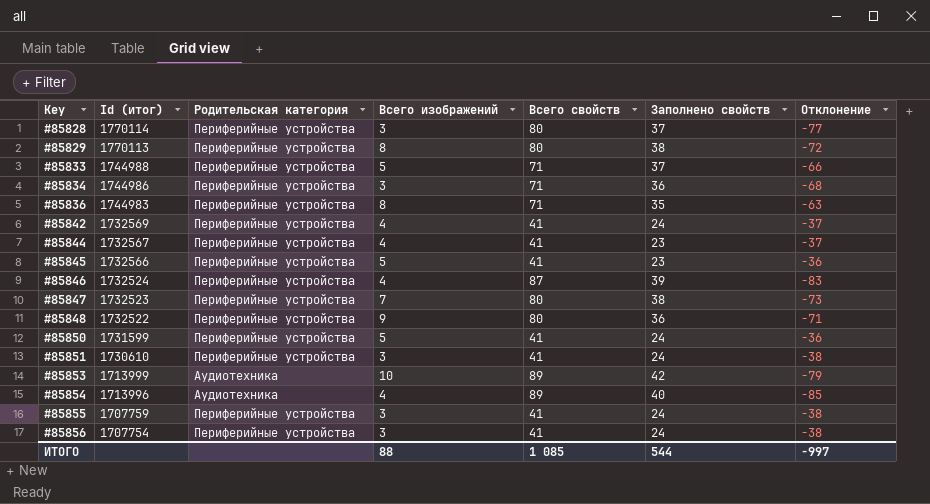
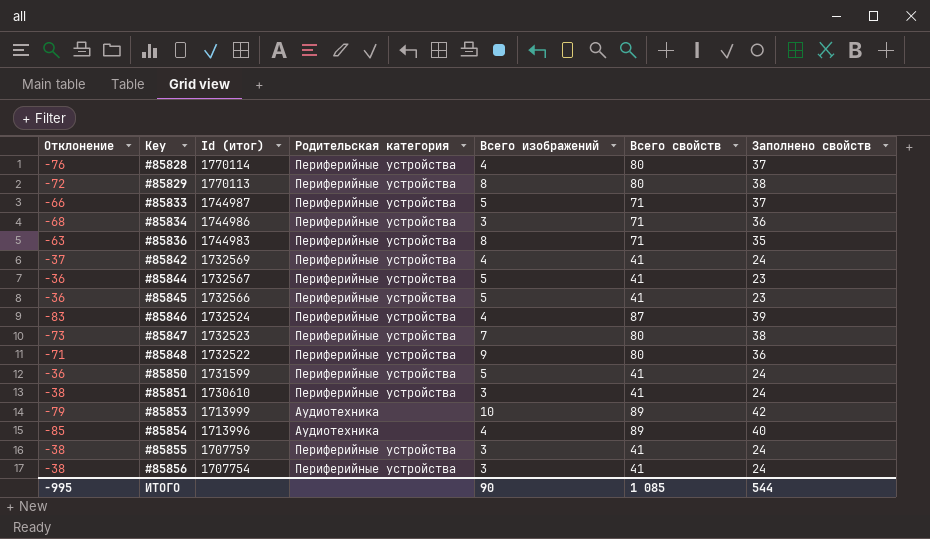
column Отклонение | position: 7 -> 1
#85828 | Отклонение: -77 -> -76
#85828 | Всего изображений: 3 -> 4
#85833 | Id (итог): 1744988 -> 1744987
#85844 | Отклонение: -37 -> -36
#85844 | Всего изображений: 4 -> 5
ИТОГО | Отклонение: -997 -> -995
ИТОГО | Всего изображений: 88 -> 90

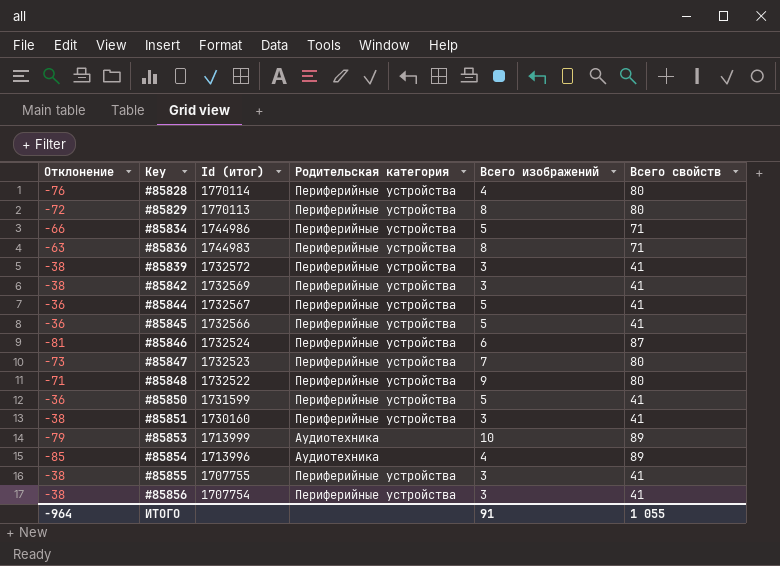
column Заполнено свойств | position: 7 -> none
row #85833: -66 | 1744987 | Периферийные устройства | 5 | 71 | 37 -> none
#85834 | Отклонение: -68 -> -66
#85834 | Всего изображений: 3 -> 5
row #85839: none -> -38 | 1732572 | Периферийные устройства | 3 | 41
#85842 | Отклонение: -37 -> -38
#85842 | Всего изображений: 4 -> 3
#85846 | Отклонение: -83 -> -81
#85846 | Всего изображений: 4 -> 6
#85851 | Id (итог): 1730610 -> 1730160
#85855 | Id (итог): 1707759 -> 1707755
ИТОГО | Отклонение: -995 -> -964
ИТОГО | Всего изображений: 90 -> 91
ИТОГО | Всего свойств: 1 085 -> 1 055

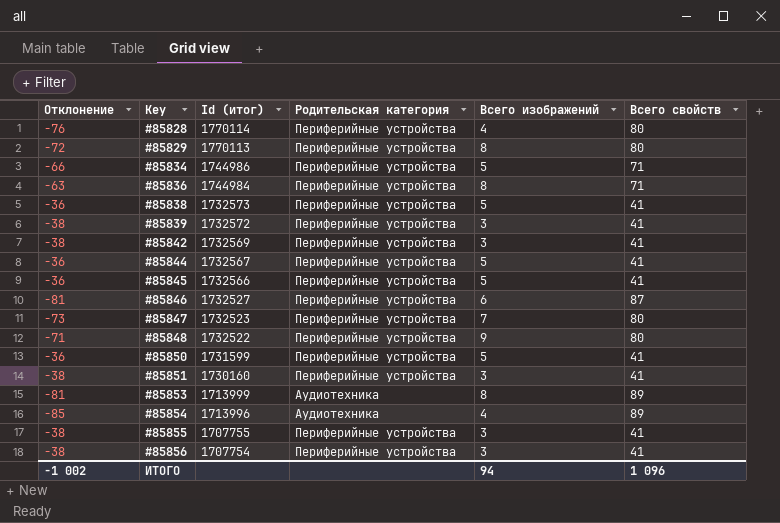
#85836 | Id (итог): 1744983 -> 1744984
row #85838: none -> -36 | 1732573 | Периферийные устройства | 5 | 41
#85846 | Id (итог): 1732524 -> 1732527
#85853 | Отклонение: -79 -> -81
#85853 | Всего изображений: 10 -> 8
ИТОГО | Отклонение: -964 -> -1 002
ИТОГО | Всего изображений: 91 -> 94
ИТОГО | Всего свойств: 1 055 -> 1 096

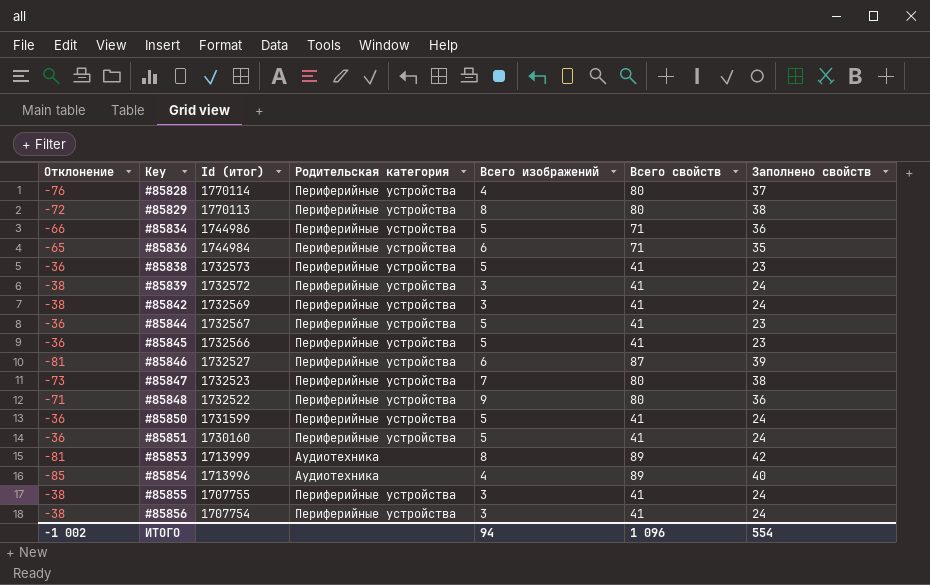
column Заполнено свойств | position: none -> 7
#85836 | Отклонение: -63 -> -65
#85836 | Всего изображений: 8 -> 6
#85851 | Отклонение: -38 -> -36
#85851 | Всего изображений: 3 -> 5

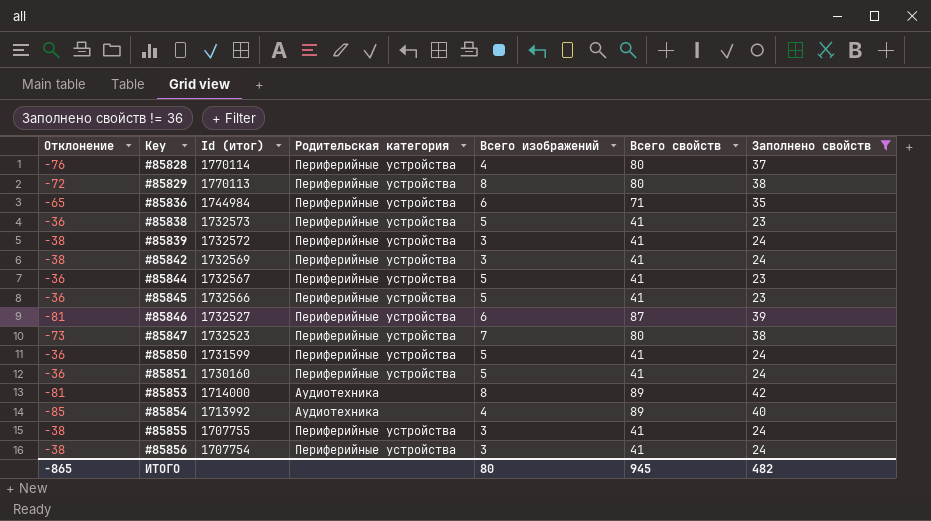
filter: none -> Заполнено свойств != 36
#85853 | Id (итог): 1713999 -> 1714000
#85854 | Id (итог): 1713996 -> 1713992
ИТОГО | Отклонение: -1 002 -> -865
ИТОГО | Всего изображений: 94 -> 80
ИТОГО | Всего свойств: 1 096 -> 945
ИТОГО | Заполнено свойств: 554 -> 482

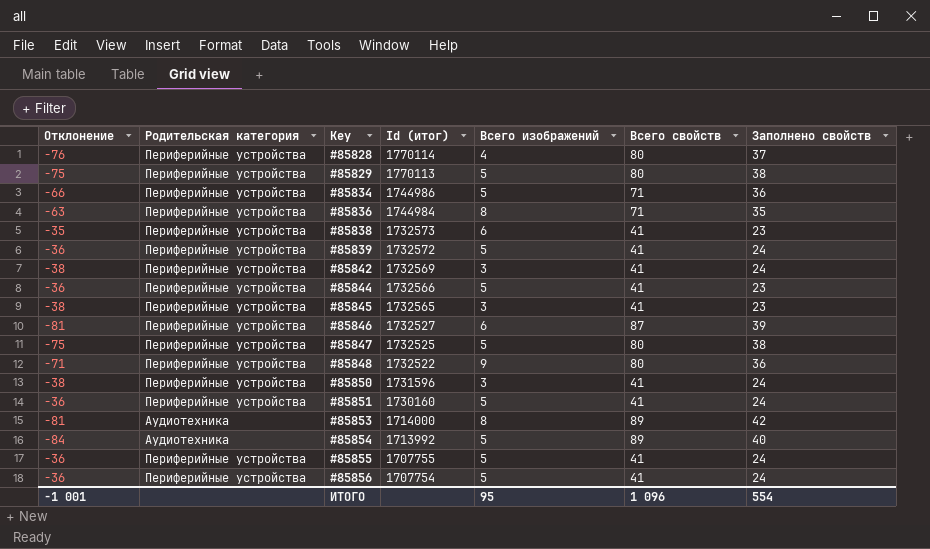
filter: Заполнено свойств != 36 -> none
column Родительская категория | position: 4 -> 2
#85829 | Отклонение: -72 -> -75
#85829 | Всего изображений: 8 -> 5
#85836 | Отклонение: -65 -> -63
#85836 | Всего изображений: 6 -> 8
#85838 | Отклонение: -36 -> -35
#85838 | Всего изображений: 5 -> 6
#85839 | Отклонение: -38 -> -36
#85839 | Всего изображений: 3 -> 5
#85844 | Id (итог): 1732567 -> 1732566
#85845 | Отклонение: -36 -> -38
#85845 | Id (итог): 1732566 -> 1732565
#85845 | Всего изображений: 5 -> 3
#85847 | Отклонение: -73 -> -75
#85847 | Id (итог): 1732523 -> 1732525
#85847 | Всего изображений: 7 -> 5
#85850 | Отклонение: -36 -> -38
#85850 | Id (итог): 1731599 -> 1731596
#85850 | Всего изображений: 5 -> 3
#85854 | Отклонение: -85 -> -84
#85854 | Всего изображений: 4 -> 5
#85855 | Отклонение: -38 -> -36
#85855 | Всего изображений: 3 -> 5
#85856 | Отклонение: -38 -> -36
#85856 | Всего изображений: 3 -> 5
ИТОГО | Отклонение: -865 -> -1 001
ИТОГО | Всего изображений: 80 -> 95
ИТОГО | Всего свойств: 945 -> 1 096
ИТОГО | Заполнено свойств: 482 -> 554

